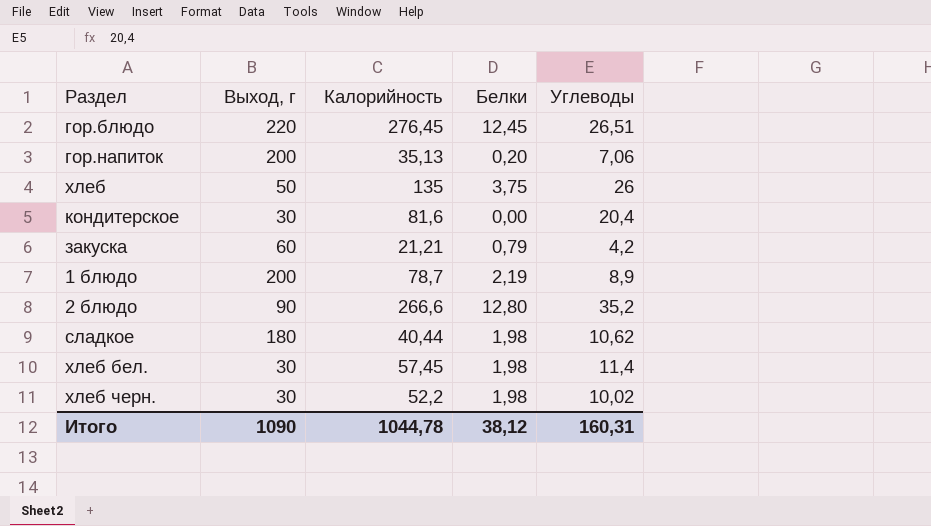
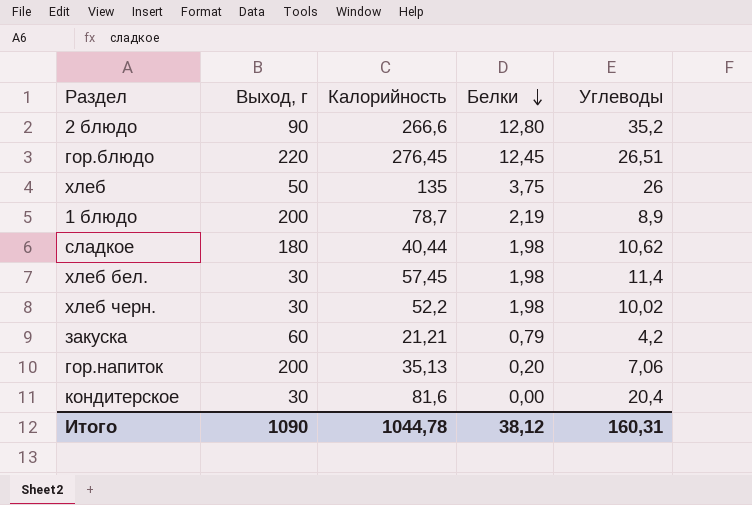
row order: none -> Белки descending

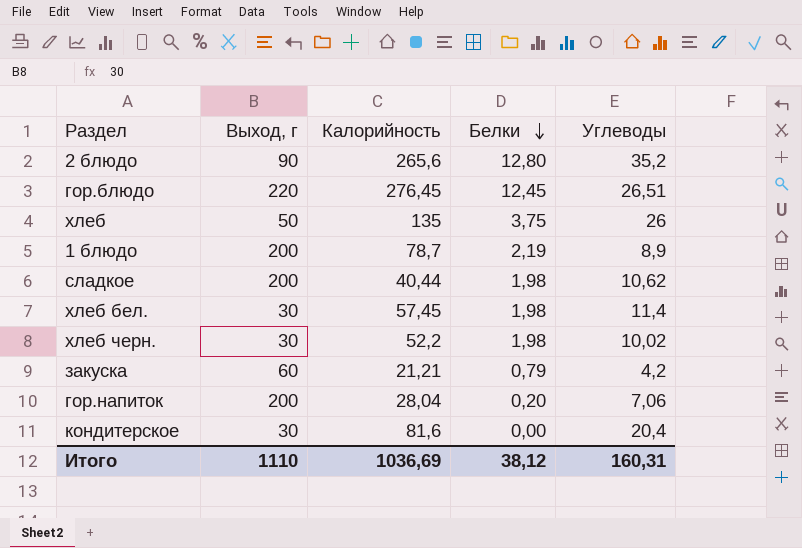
2 блюдо | Калорийность: 266,6 -> 265,6
сладкое | Выход, г: 180 -> 200
гор.напиток | Калорийность: 35,13 -> 28,04
Итого | Выход, г: 1090 -> 1110
Итого | Калорийность: 1044,78 -> 1036,69

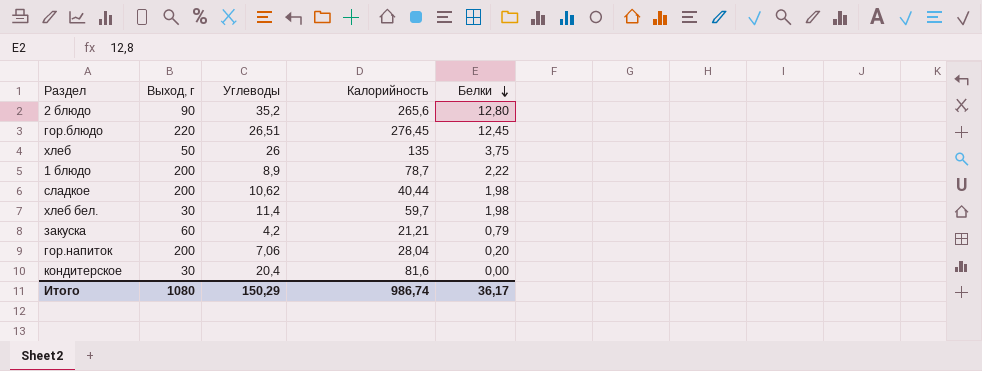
column Углеводы | position: 5 -> 3
row хлеб черн.: 30 | 52,2 | 1,98 | 10,02 -> none
1 блюдо | Белки: 2,19 -> 2,22
хлеб бел. | Калорийность: 57,45 -> 59,7
Итого | Выход, г: 1110 -> 1080
Итого | Углеводы: 160,31 -> 150,29
Итого | Калорийность: 1036,69 -> 986,74
Итого | Белки: 38,12 -> 36,17

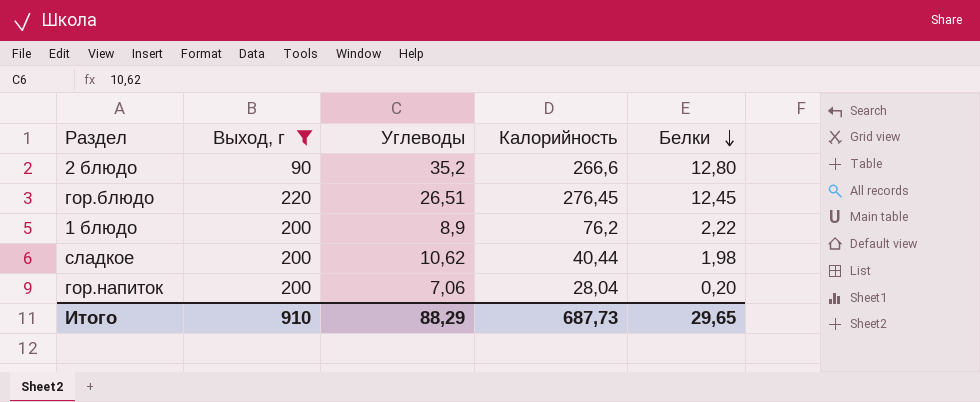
filter: none -> Выход, г >= 90
2 блюдо | Калорийность: 265,6 -> 266,6
1 блюдо | Калорийность: 78,7 -> 76,2
Итого | Выход, г: 1080 -> 910
Итого | Углеводы: 150,29 -> 88,29
Итого | Калорийность: 986,74 -> 687,73
Итого | Белки: 36,17 -> 29,65

